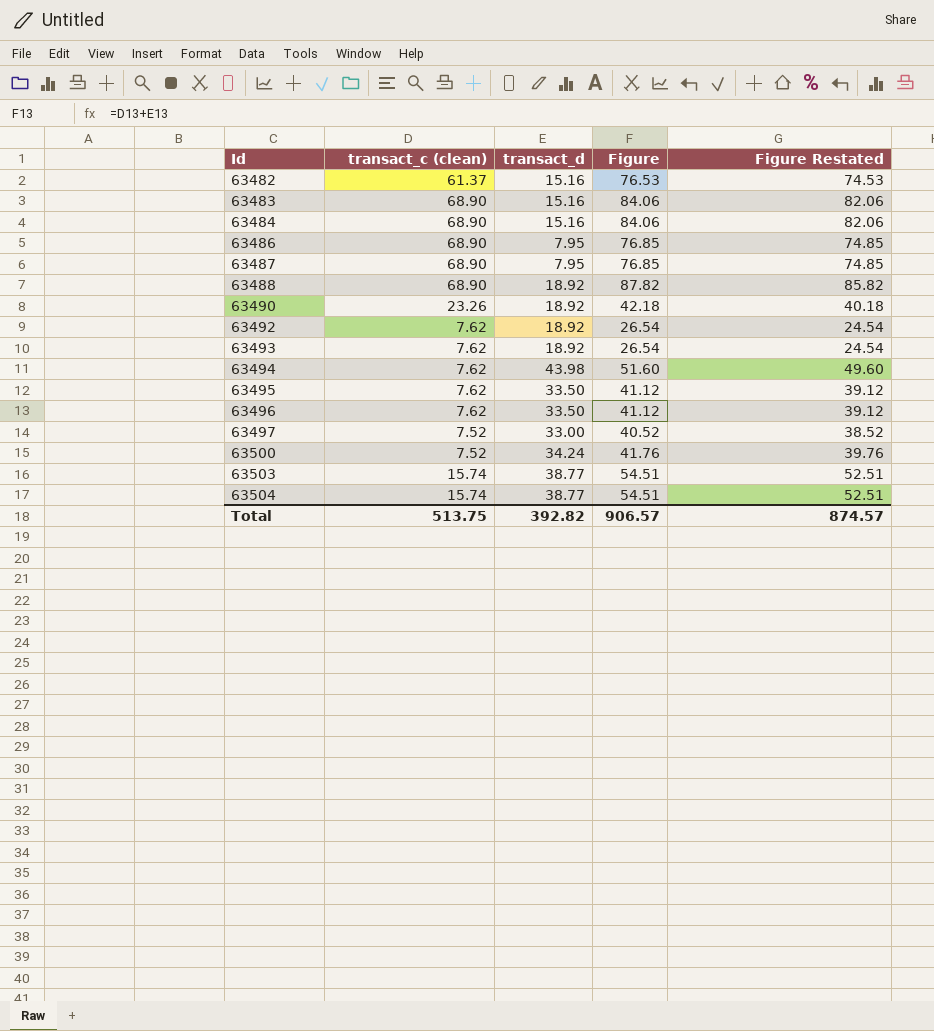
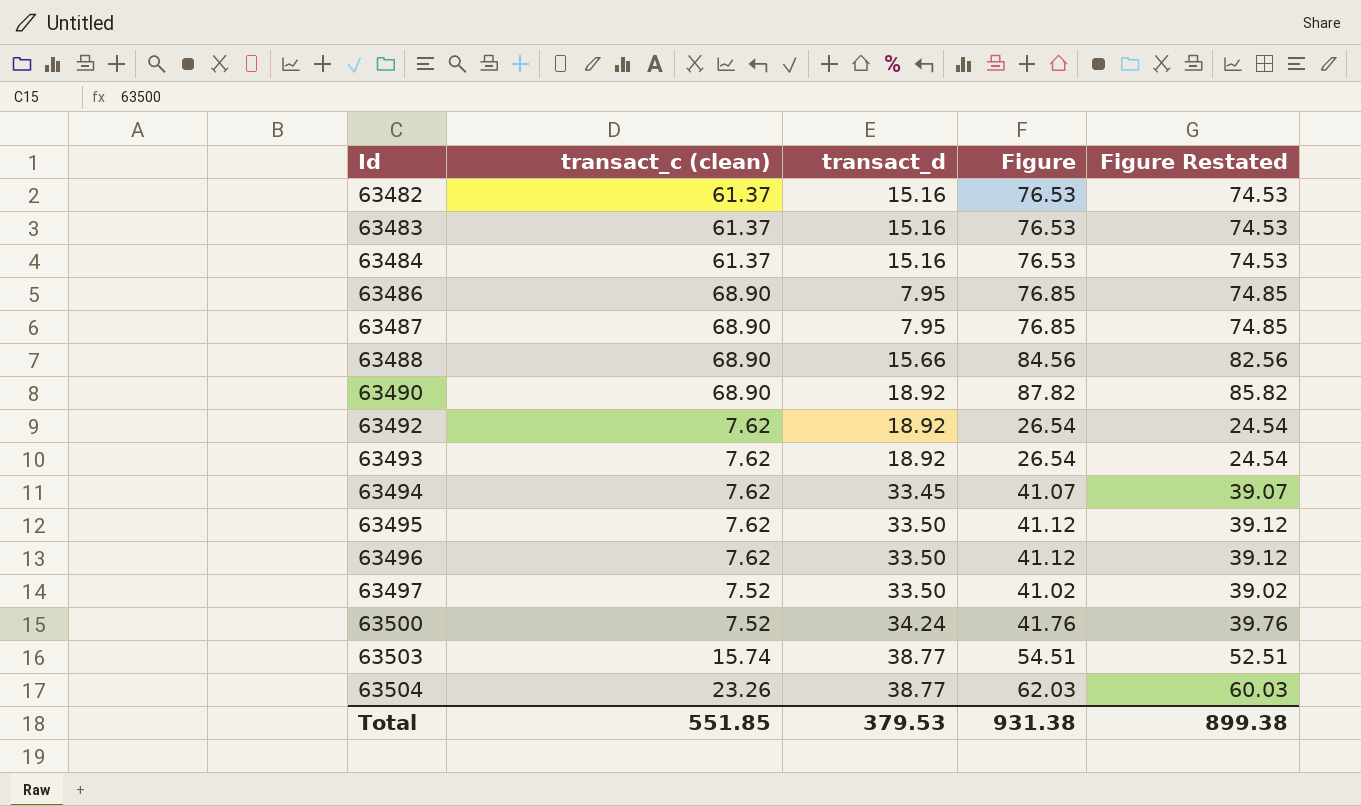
63483 | transact_c (clean): 68.90 -> 61.37
63483 | Figure: 84.06 -> 76.53
63483 | Figure Restated: 82.06 -> 74.53
63484 | transact_c (clean): 68.90 -> 61.37
63484 | Figure: 84.06 -> 76.53
63484 | Figure Restated: 82.06 -> 74.53
63488 | transact_d: 18.92 -> 15.66
63488 | Figure: 87.82 -> 84.56
63488 | Figure Restated: 85.82 -> 82.56
63490 | transact_c (clean): 23.26 -> 68.90
63490 | Figure: 42.18 -> 87.82
63490 | Figure Restated: 40.18 -> 85.82
63494 | transact_d: 43.98 -> 33.45
63494 | Figure: 51.60 -> 41.07
63494 | Figure Restated: 49.60 -> 39.07
63497 | transact_d: 33.00 -> 33.50
63497 | Figure: 40.52 -> 41.02
63497 | Figure Restated: 38.52 -> 39.02
63504 | transact_c (clean): 15.74 -> 23.26
63504 | Figure: 54.51 -> 62.03
63504 | Figure Restated: 52.51 -> 60.03
Total | transact_c (clean): 513.75 -> 551.85
Total | transact_d: 392.82 -> 379.53
Total | Figure: 906.57 -> 931.38
Total | Figure Restated: 874.57 -> 899.38

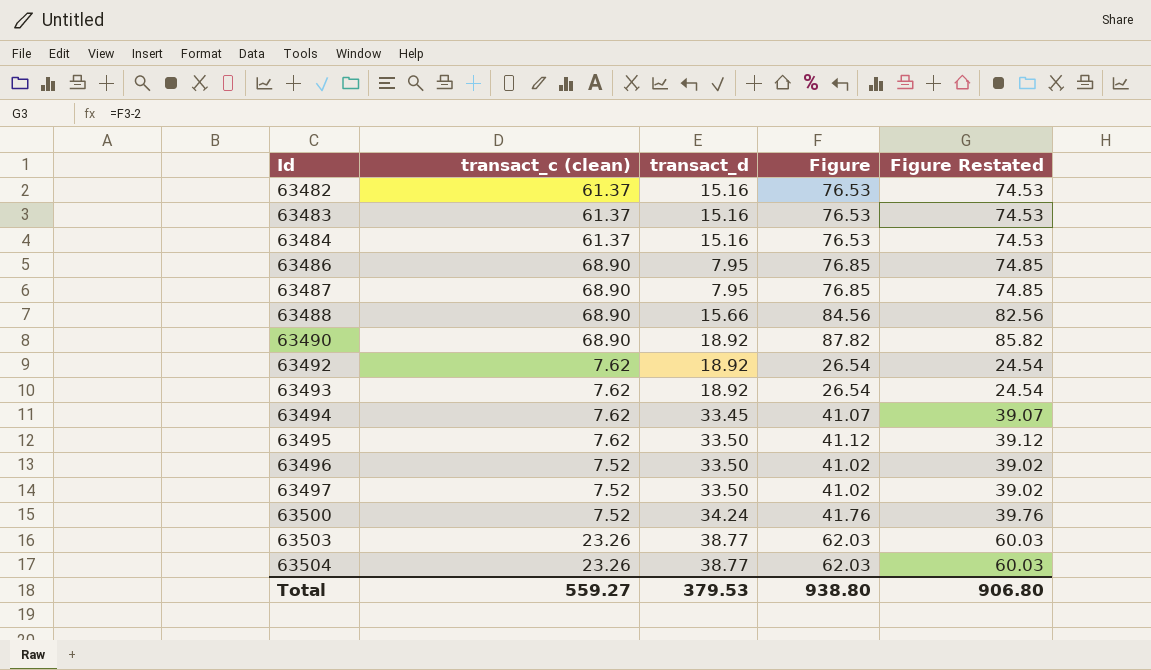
63496 | transact_c (clean): 7.62 -> 7.52
63496 | Figure: 41.12 -> 41.02
63496 | Figure Restated: 39.12 -> 39.02
63503 | transact_c (clean): 15.74 -> 23.26
63503 | Figure: 54.51 -> 62.03
63503 | Figure Restated: 52.51 -> 60.03
Total | transact_c (clean): 551.85 -> 559.27
Total | Figure: 931.38 -> 938.80
Total | Figure Restated: 899.38 -> 906.80

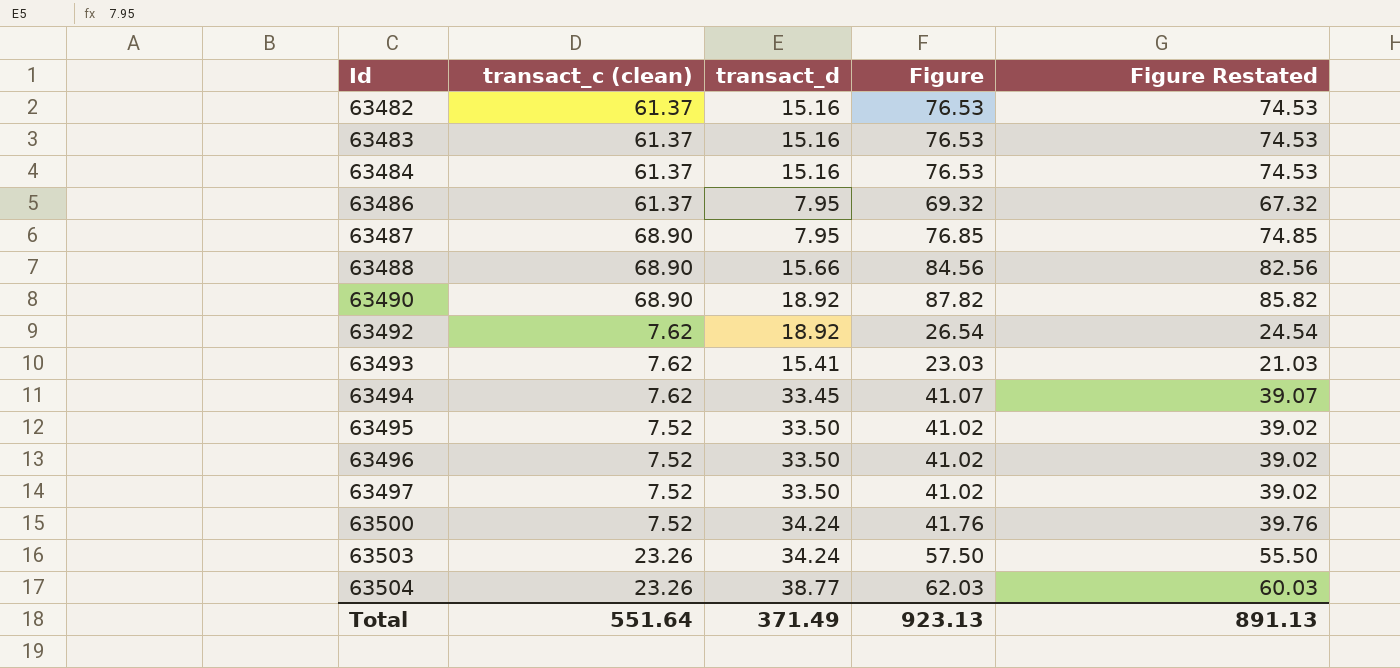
63486 | transact_c (clean): 68.90 -> 61.37
63486 | Figure: 76.85 -> 69.32
63486 | Figure Restated: 74.85 -> 67.32
63493 | transact_d: 18.92 -> 15.41
63493 | Figure: 26.54 -> 23.03
63493 | Figure Restated: 24.54 -> 21.03
63495 | transact_c (clean): 7.62 -> 7.52
63495 | Figure: 41.12 -> 41.02
63495 | Figure Restated: 39.12 -> 39.02
63503 | transact_d: 38.77 -> 34.24
63503 | Figure: 62.03 -> 57.50
63503 | Figure Restated: 60.03 -> 55.50
Total | transact_c (clean): 559.27 -> 551.64
Total | transact_d: 379.53 -> 371.49
Total | Figure: 938.80 -> 923.13
Total | Figure Restated: 906.80 -> 891.13

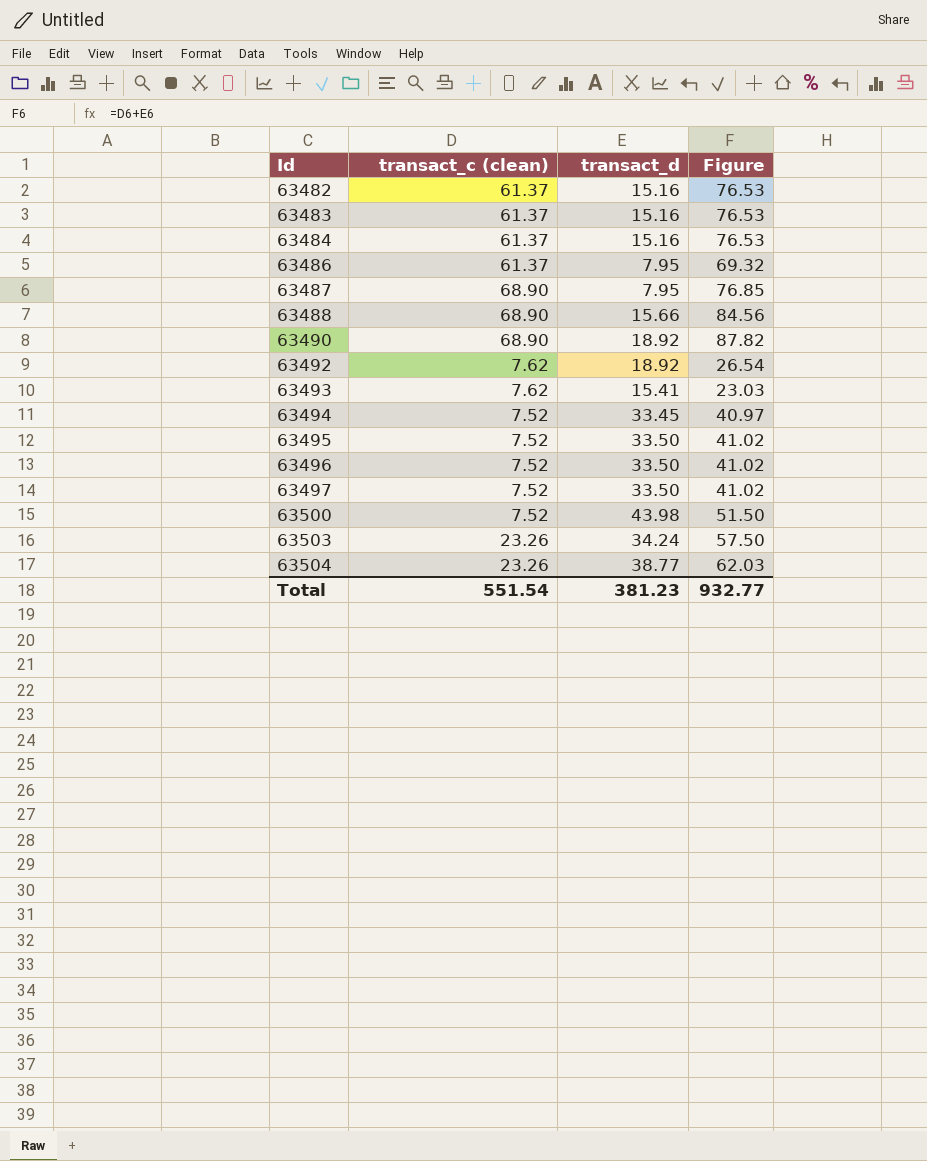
column Figure Restated | formula: [Figure] - 2 -> none
63494 | transact_c (clean): 7.62 -> 7.52
63494 | Figure: 41.07 -> 40.97
63500 | transact_d: 34.24 -> 43.98
63500 | Figure: 41.76 -> 51.50
Total | transact_c (clean): 551.64 -> 551.54
Total | transact_d: 371.49 -> 381.23
Total | Figure: 923.13 -> 932.77

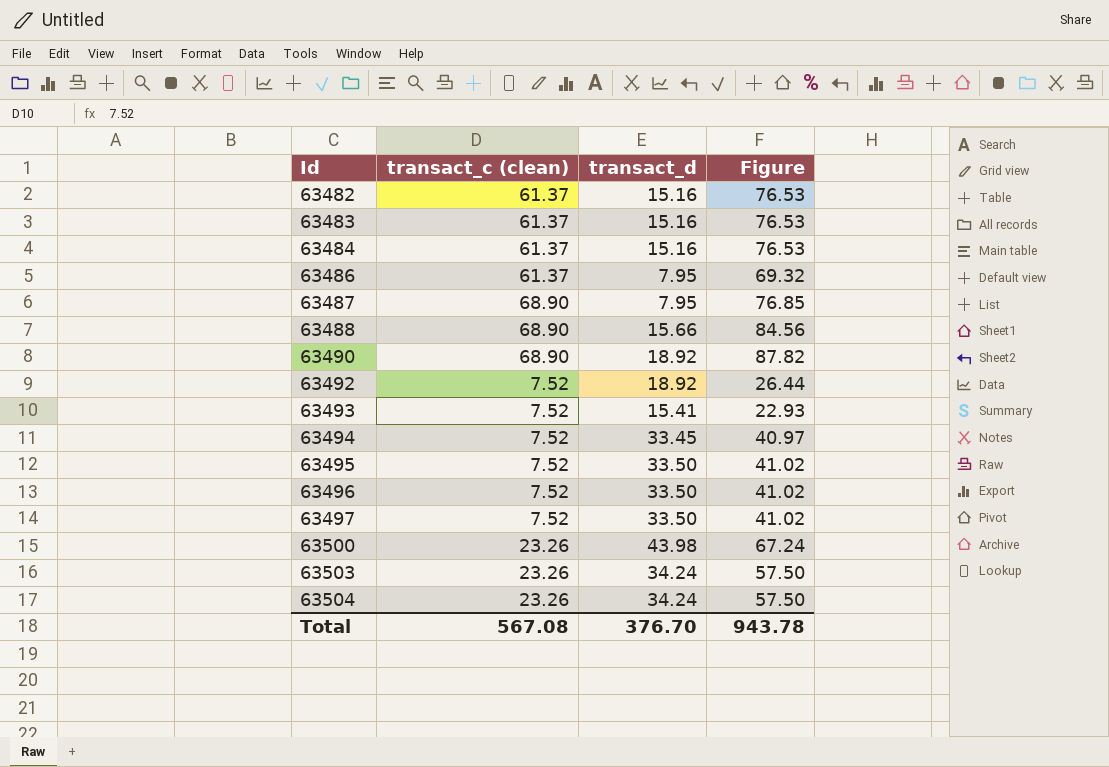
63492 | transact_c (clean): 7.62 -> 7.52
63492 | Figure: 26.54 -> 26.44
63493 | transact_c (clean): 7.62 -> 7.52
63493 | Figure: 23.03 -> 22.93
63500 | transact_c (clean): 7.52 -> 23.26
63500 | Figure: 51.50 -> 67.24
63504 | transact_d: 38.77 -> 34.24
63504 | Figure: 62.03 -> 57.50
Total | transact_c (clean): 551.54 -> 567.08
Total | transact_d: 381.23 -> 376.70
Total | Figure: 932.77 -> 943.78

